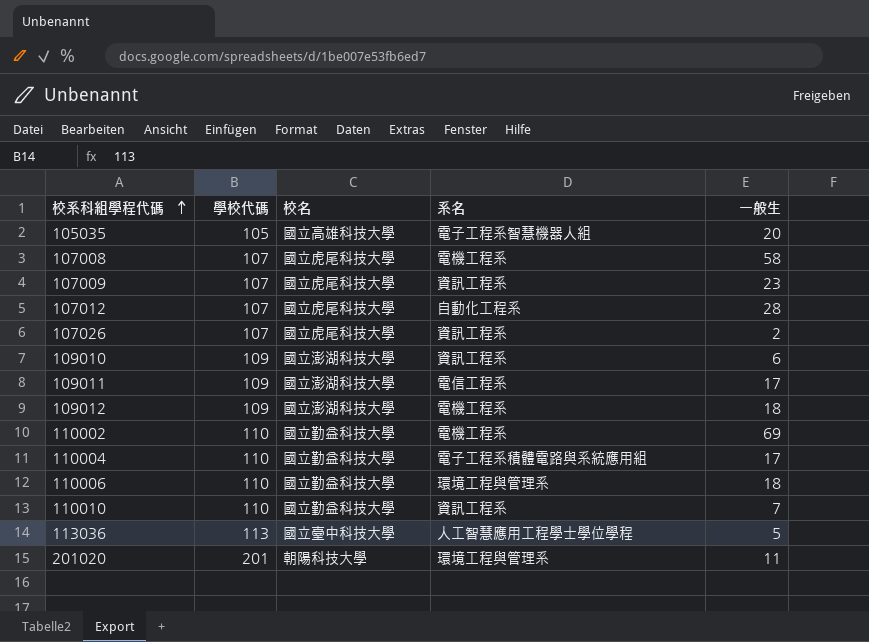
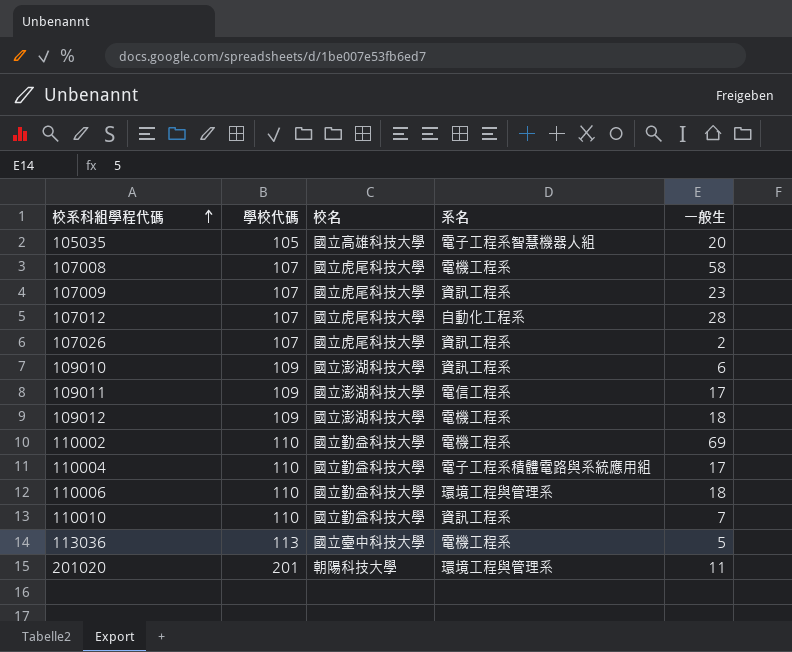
113036 | 系名: 人工智慧應用工程學士學位學程 -> 電機工程系

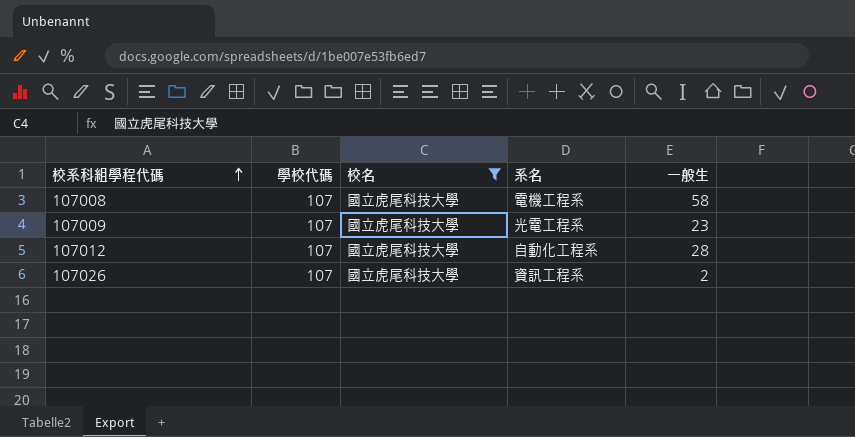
filter: none -> 校名 = 國立虎尾科技大學
107009 | 系名: 資訊工程系 -> 光電工程系

